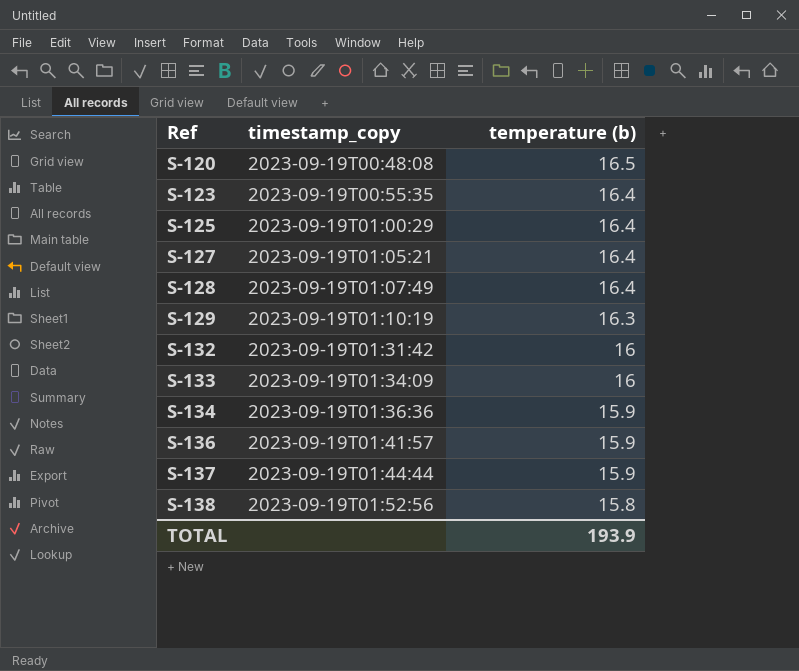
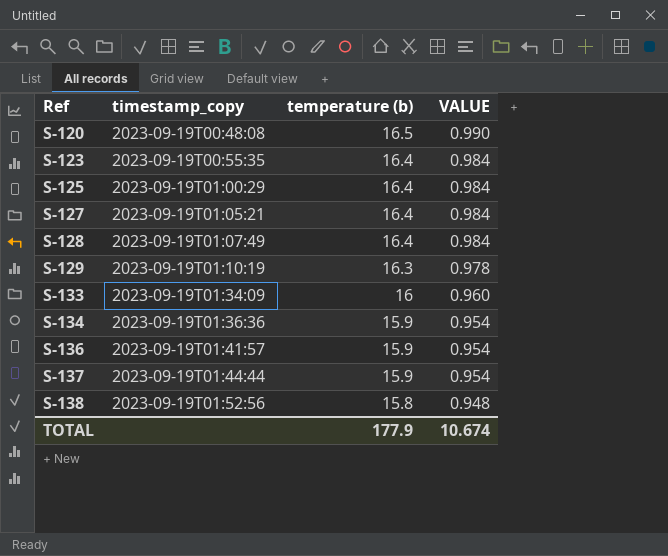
column VALUE | formula: none -> [temperature (b)] * 0.06
row S-132: 2023-09-19T01:31:42 | 16 -> none
TOTAL | temperature (b): 193.9 -> 177.9

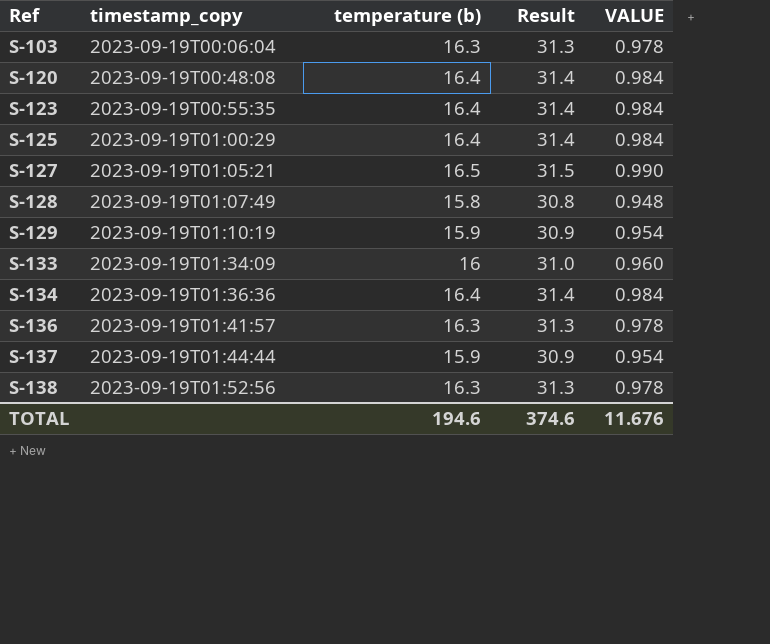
column Result | formula: none -> [temperature (b)] + 15
row S-103: none -> 2023-09-19T00:06:04 | 16.3 | 31.3 | 0.978
S-120 | temperature (b): 16.5 -> 16.4
S-120 | VALUE: 0.990 -> 0.984
S-127 | temperature (b): 16.4 -> 16.5
S-127 | VALUE: 0.984 -> 0.990
S-128 | temperature (b): 16.4 -> 15.8
S-128 | VALUE: 0.984 -> 0.948
S-129 | temperature (b): 16.3 -> 15.9
S-129 | VALUE: 0.978 -> 0.954
S-134 | temperature (b): 15.9 -> 16.4
S-134 | VALUE: 0.954 -> 0.984
S-136 | temperature (b): 15.9 -> 16.3
S-136 | VALUE: 0.954 -> 0.978
S-138 | temperature (b): 15.8 -> 16.3
S-138 | VALUE: 0.948 -> 0.978
TOTAL | temperature (b): 177.9 -> 194.6
TOTAL | VALUE: 10.674 -> 11.676

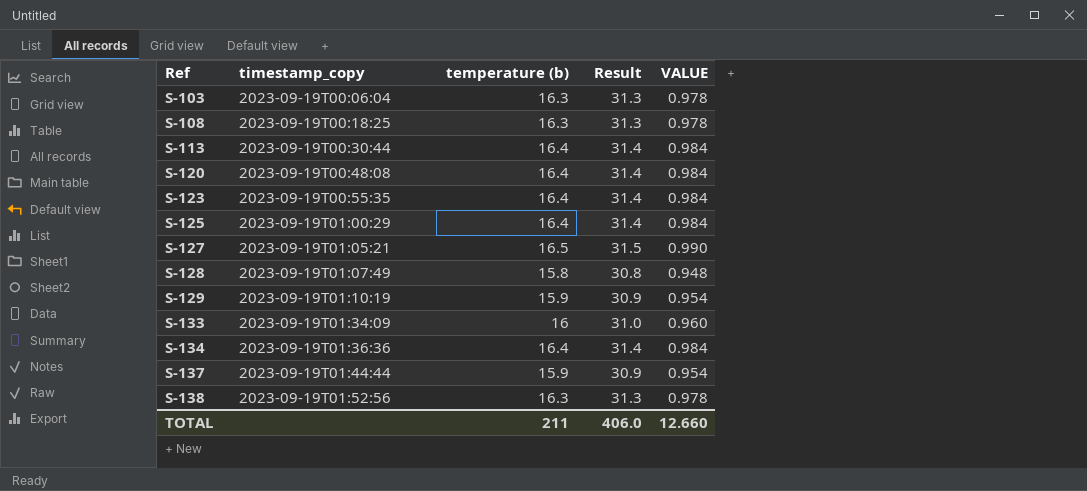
row S-136: 2023-09-19T01:41:57 | 16.3 | 31.3 | 0.978 -> none
row S-108: none -> 2023-09-19T00:18:25 | 16.3 | 31.3 | 0.978
row S-113: none -> 2023-09-19T00:30:44 | 16.4 | 31.4 | 0.984
TOTAL | temperature (b): 194.6 -> 211
TOTAL | Result: 374.6 -> 406.0
TOTAL | VALUE: 11.676 -> 12.660

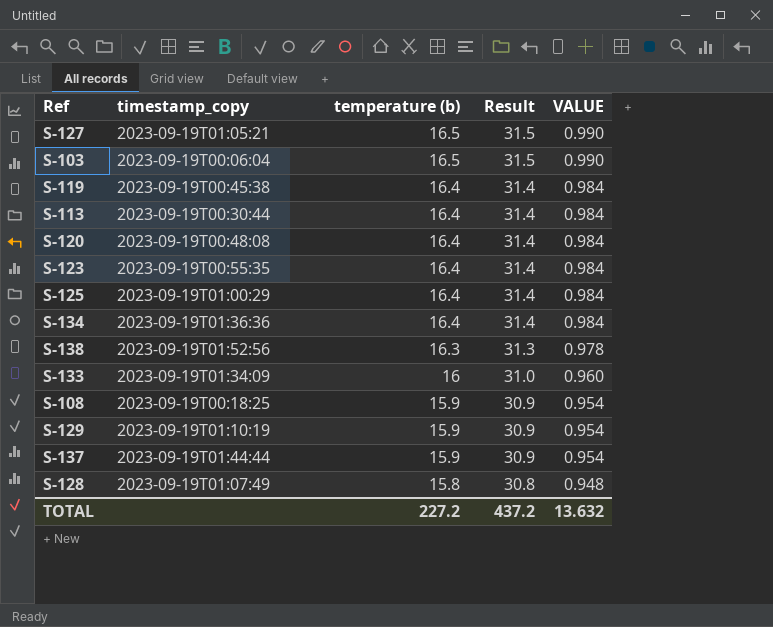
row order: Ref ascending -> temperature (b) descending
S-103 | temperature (b): 16.3 -> 16.5
S-103 | Result: 31.3 -> 31.5
S-103 | VALUE: 0.978 -> 0.990
row S-119: none -> 2023-09-19T00:45:38 | 16.4 | 31.4 | 0.984
S-108 | temperature (b): 16.3 -> 15.9
S-108 | Result: 31.3 -> 30.9
S-108 | VALUE: 0.978 -> 0.954
TOTAL | temperature (b): 211 -> 227.2
TOTAL | Result: 406.0 -> 437.2
TOTAL | VALUE: 12.660 -> 13.632

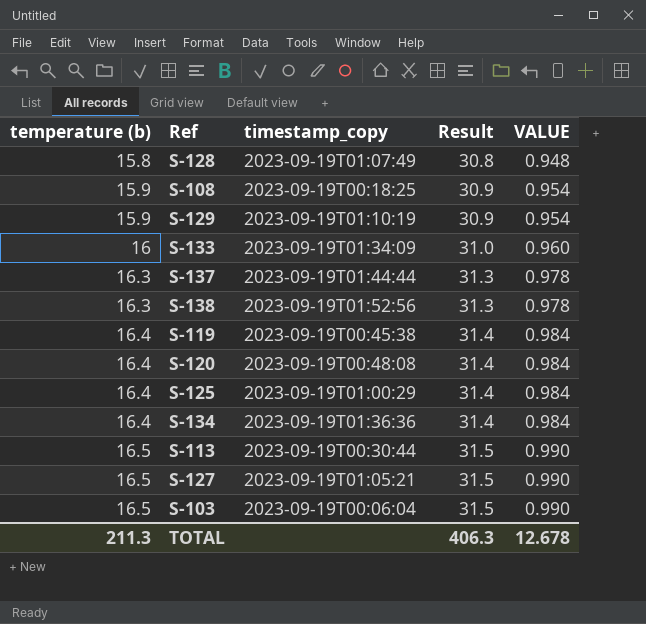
row order: temperature (b) descending -> temperature (b) ascending
column temperature (b) | position: 3 -> 1
row S-123: 2023-09-19T00:55:35 | 16.4 | 31.4 | 0.984 -> none
S-137 | temperature (b): 15.9 -> 16.3
S-137 | Result: 30.9 -> 31.3
S-137 | VALUE: 0.954 -> 0.978
S-113 | temperature (b): 16.4 -> 16.5
S-113 | Result: 31.4 -> 31.5
S-113 | VALUE: 0.984 -> 0.990
TOTAL | temperature (b): 227.2 -> 211.3
TOTAL | Result: 437.2 -> 406.3
TOTAL | VALUE: 13.632 -> 12.678

